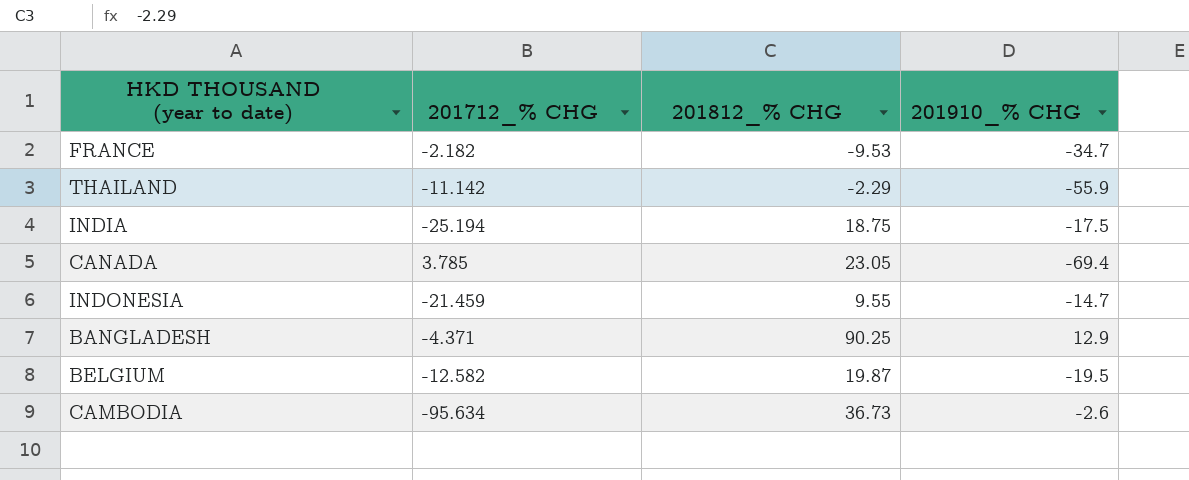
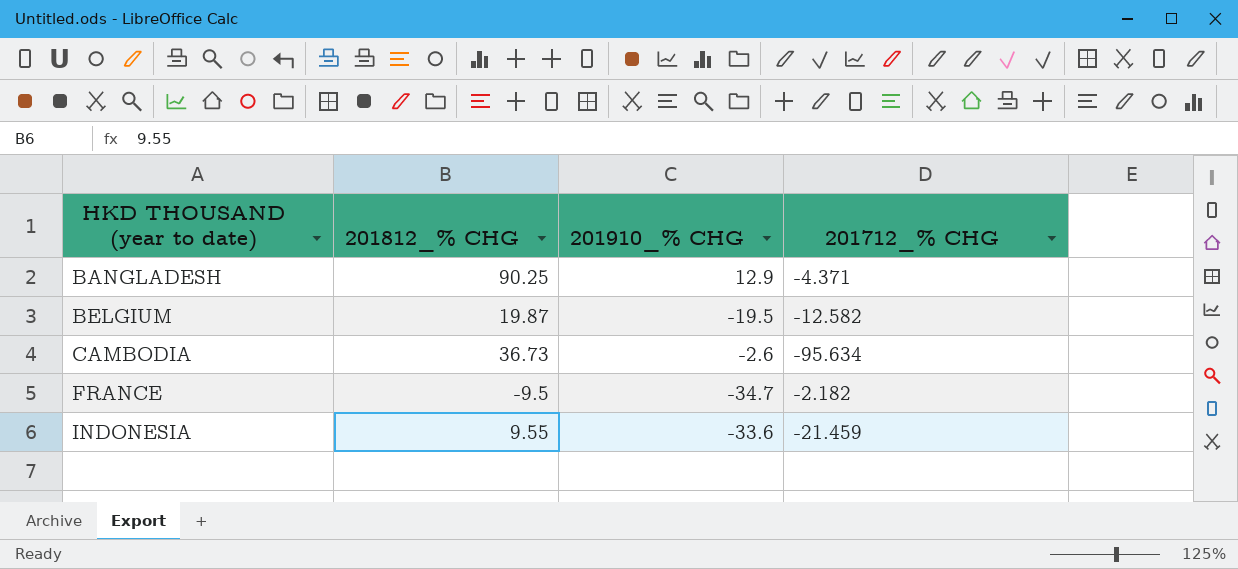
row order: none -> HKD THOUSAND (year to date) ascending
column 201712_% CHG | position: 2 -> 4
row THAILAND: -11.142 | -2.29 | -55.9 -> none
row INDIA: -25.194 | 18.75 | -17.5 -> none
row CANADA: 3.785 | 23.05 | -69.4 -> none
FRANCE | 201812_% CHG: -9.53 -> -9.5
INDONESIA | 201910_% CHG: -14.7 -> -33.6

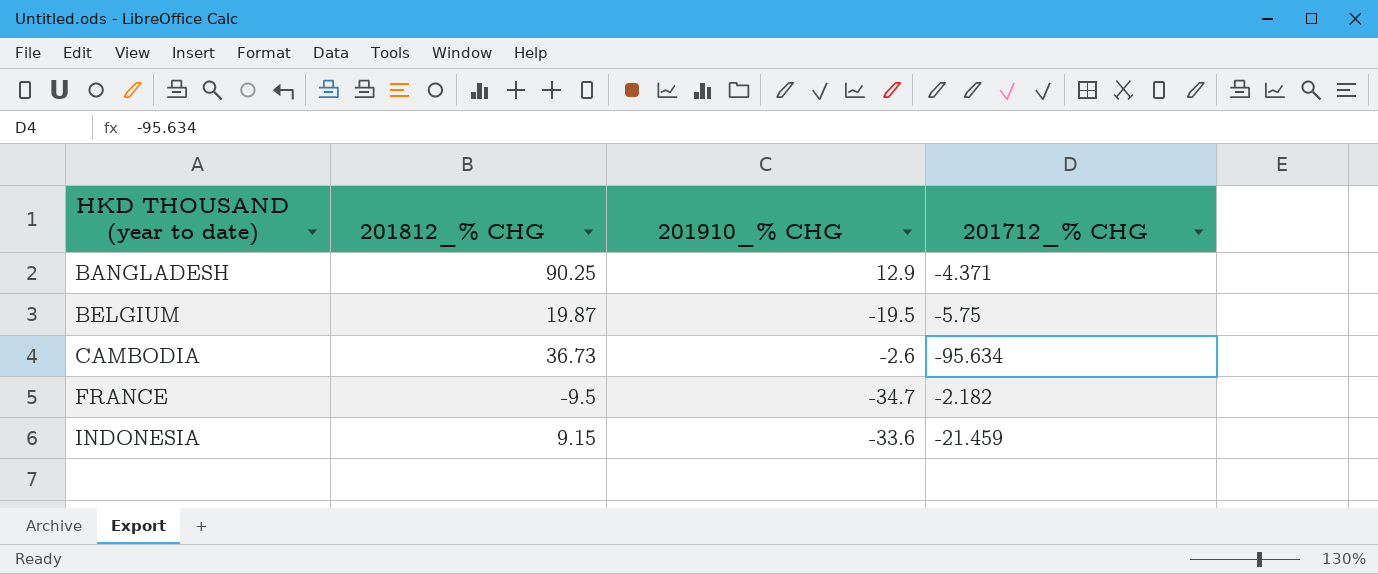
BELGIUM | 201712_% CHG: -12.582 -> -5.75
INDONESIA | 201812_% CHG: 9.55 -> 9.15

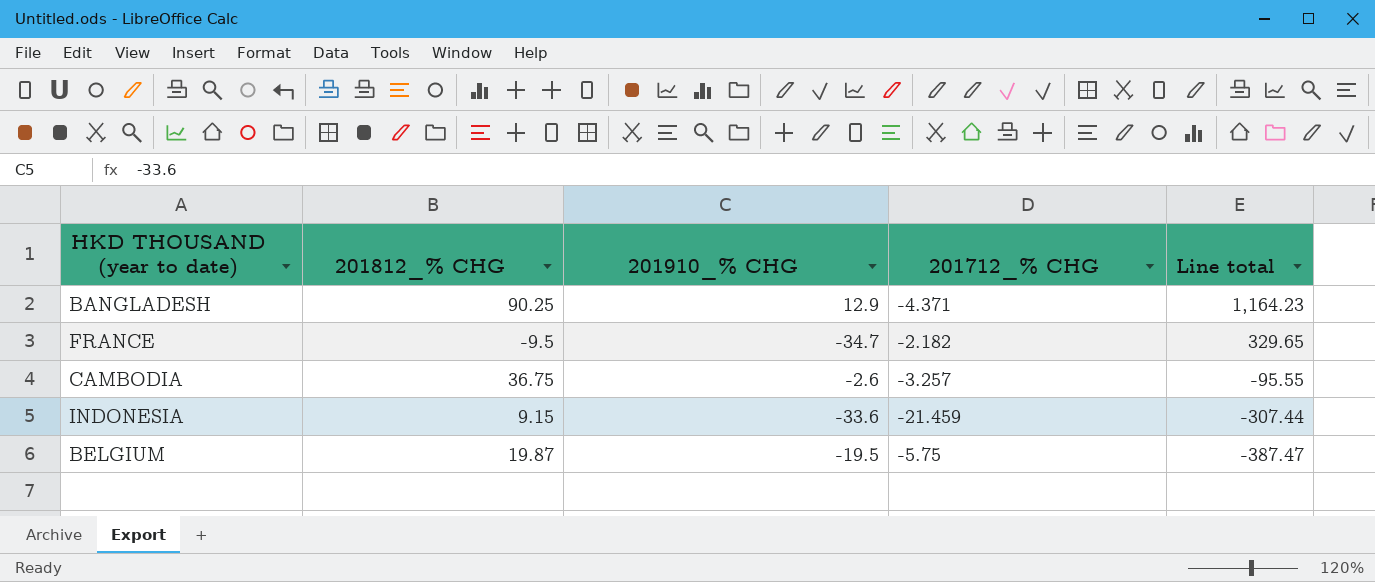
row order: HKD THOUSAND (year to date) ascending -> Line total descending
column Line total | formula: none -> [201812_% CHG] * [201910_% CHG]
CAMBODIA | 201812_% CHG: 36.73 -> 36.75
CAMBODIA | 201712_% CHG: -95.634 -> -3.257

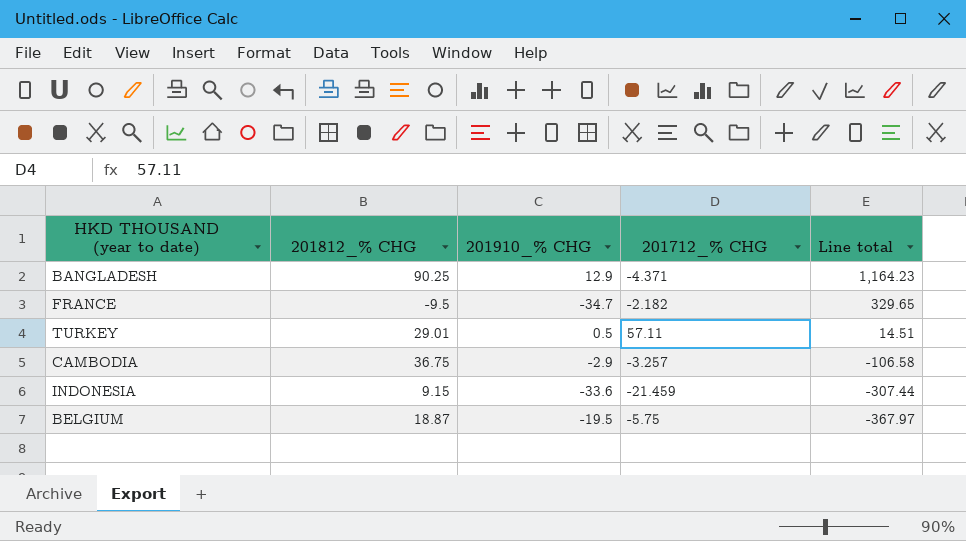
row TURKEY: none -> 29.01 | 0.5 | 57.11 | 14.51
CAMBODIA | 201910_% CHG: -2.6 -> -2.9
CAMBODIA | Line total: -95.55 -> -106.58
BELGIUM | 201812_% CHG: 19.87 -> 18.87
BELGIUM | Line total: -387.47 -> -367.97

